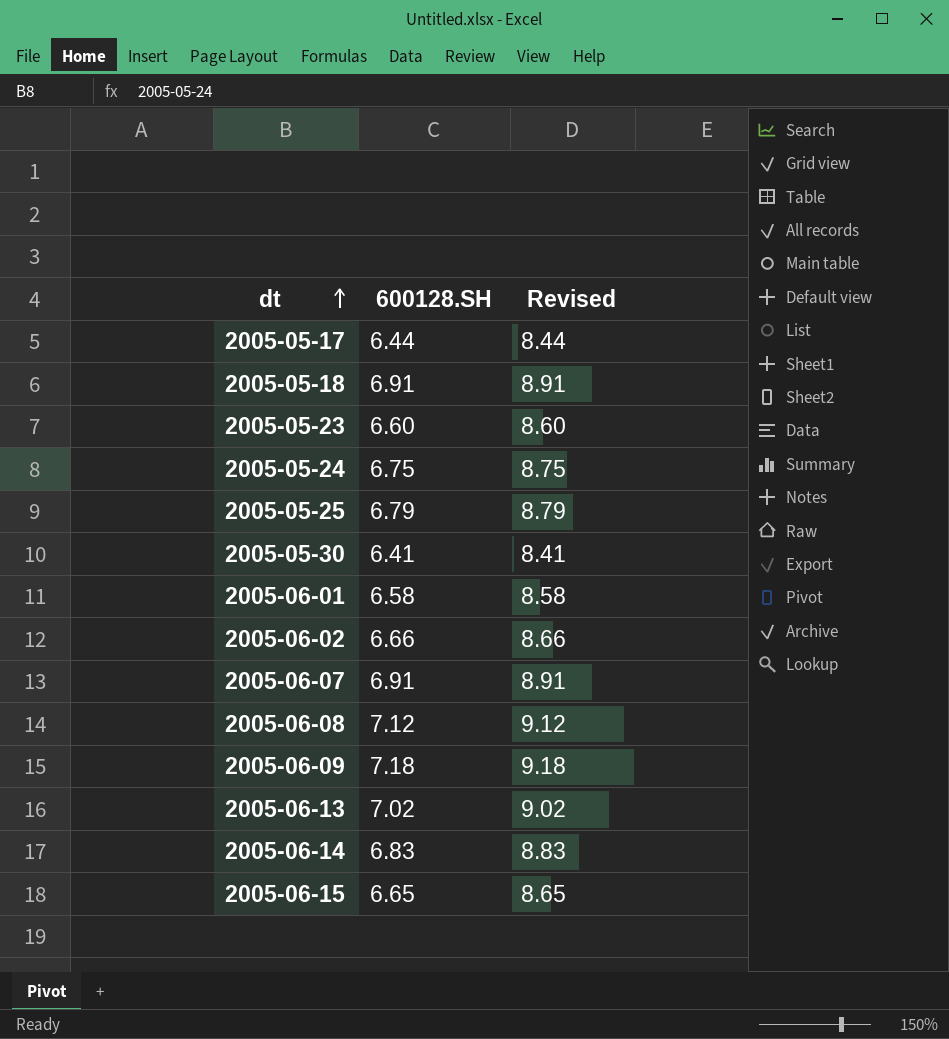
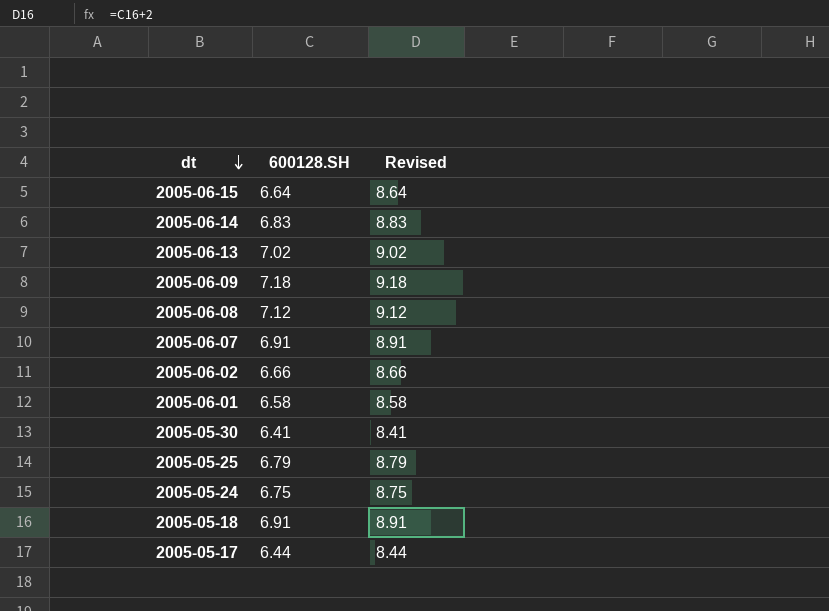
row order: dt ascending -> dt descending
row 2005-05-23: 6.60 | 8.60 -> none
2005-06-15 | 600128.SH: 6.65 -> 6.64
2005-06-15 | Revised: 8.65 -> 8.64

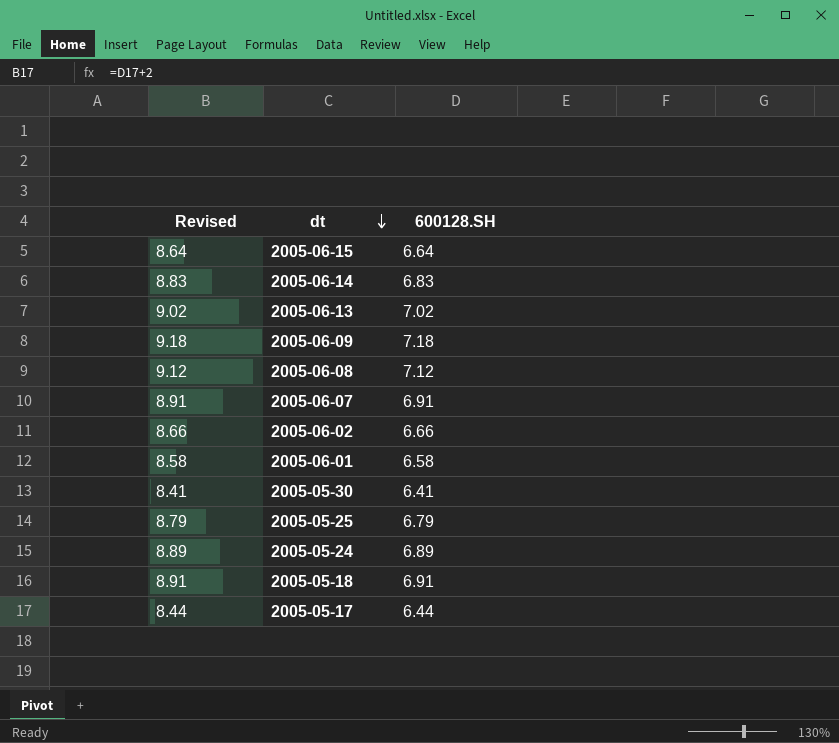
column Revised | position: 3 -> 1
2005-05-24 | Revised: 8.75 -> 8.89
2005-05-24 | 600128.SH: 6.75 -> 6.89

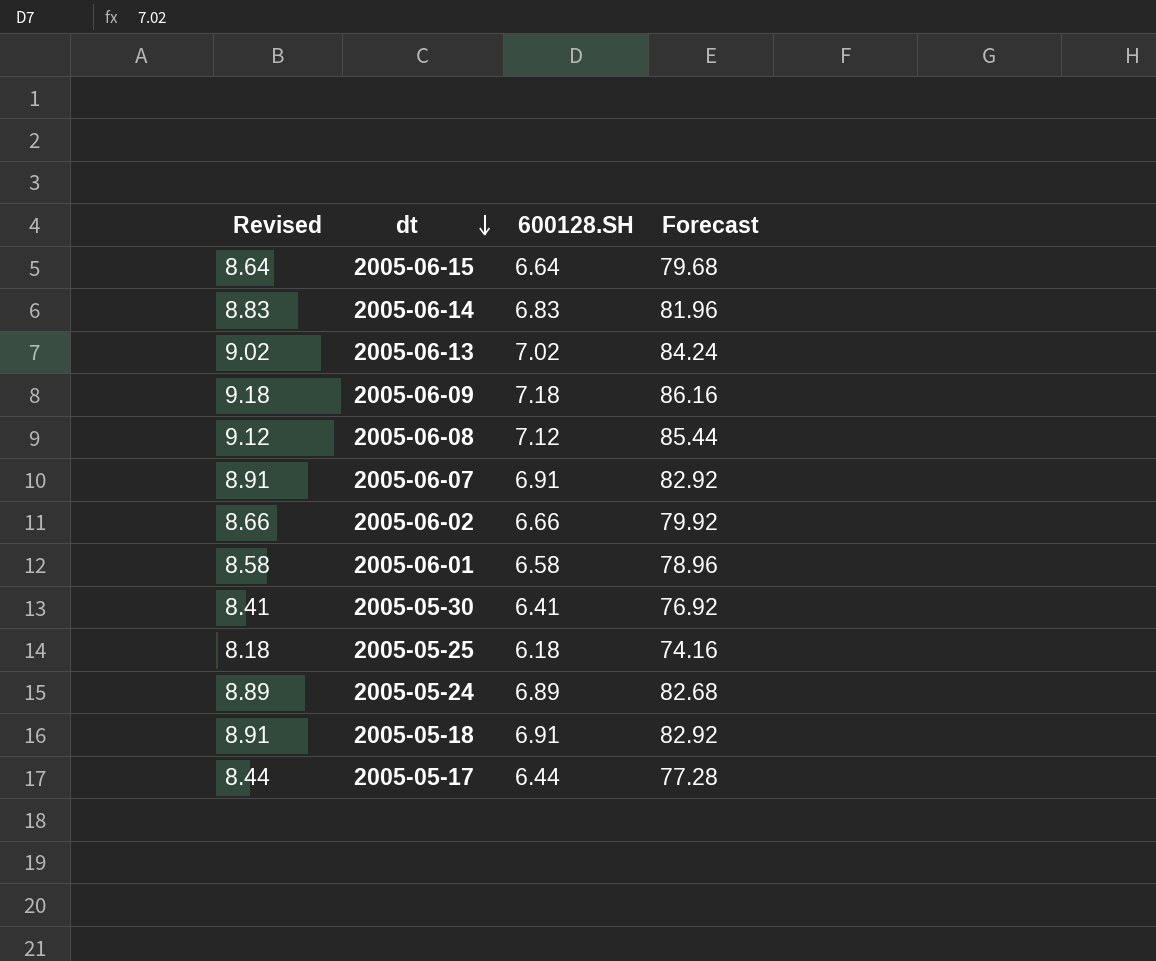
column Forecast | formula: none -> [600128.SH] * 12
2005-05-25 | Revised: 8.79 -> 8.18
2005-05-25 | 600128.SH: 6.79 -> 6.18

